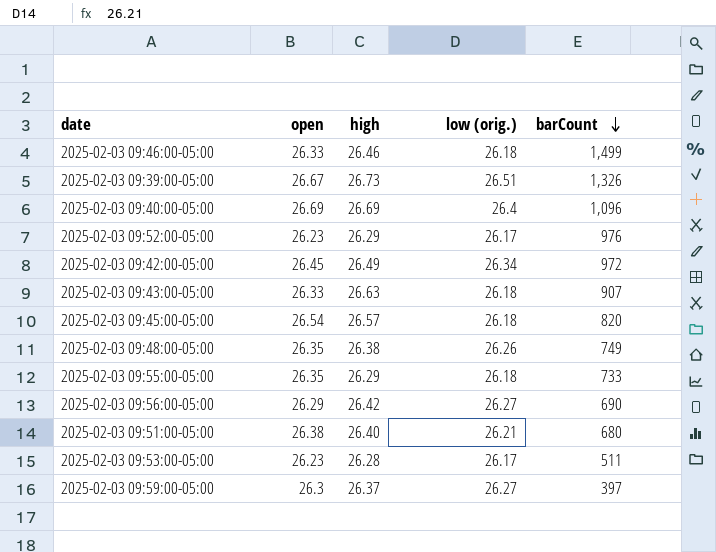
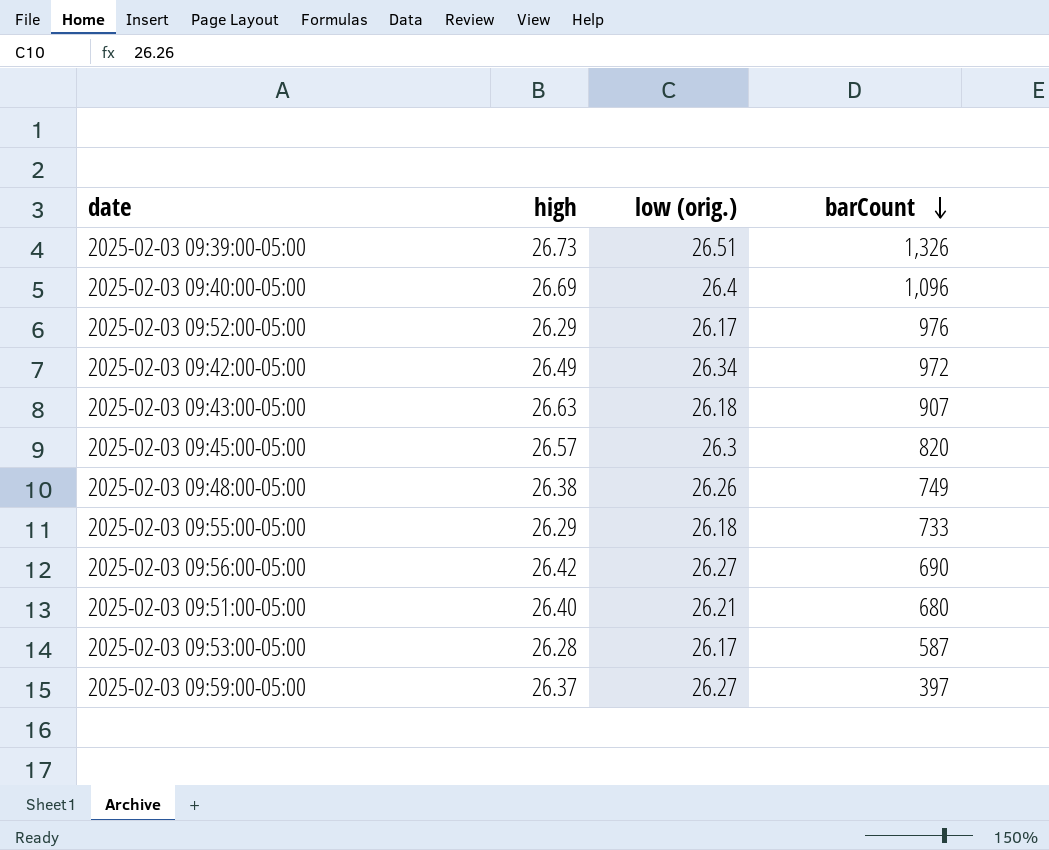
column open | position: 2 -> none
row 2025-02-03 09:46:00-05:00: 26.33 | 26.46 | 26.18 | 1,499 -> none
2025-02-03 09:45:00-05:00 | low (orig.): 26.18 -> 26.3
2025-02-03 09:53:00-05:00 | barCount: 511 -> 587

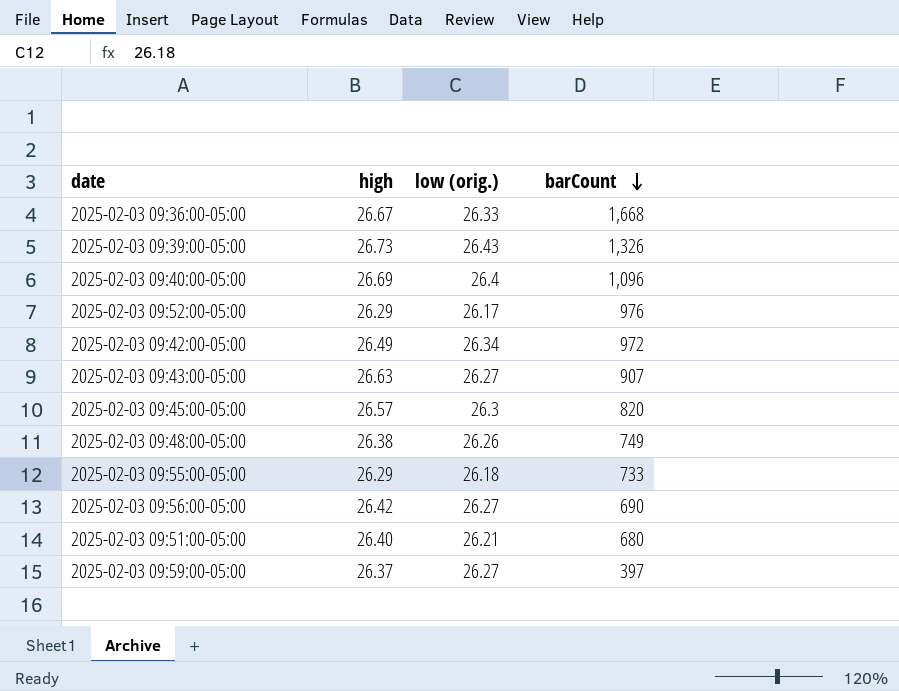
row 2025-02-03 09:53:00-05:00: 26.28 | 26.17 | 587 -> none
row 2025-02-03 09:36:00-05:00: none -> 26.67 | 26.33 | 1,668
2025-02-03 09:39:00-05:00 | low (orig.): 26.51 -> 26.43
2025-02-03 09:43:00-05:00 | low (orig.): 26.18 -> 26.27

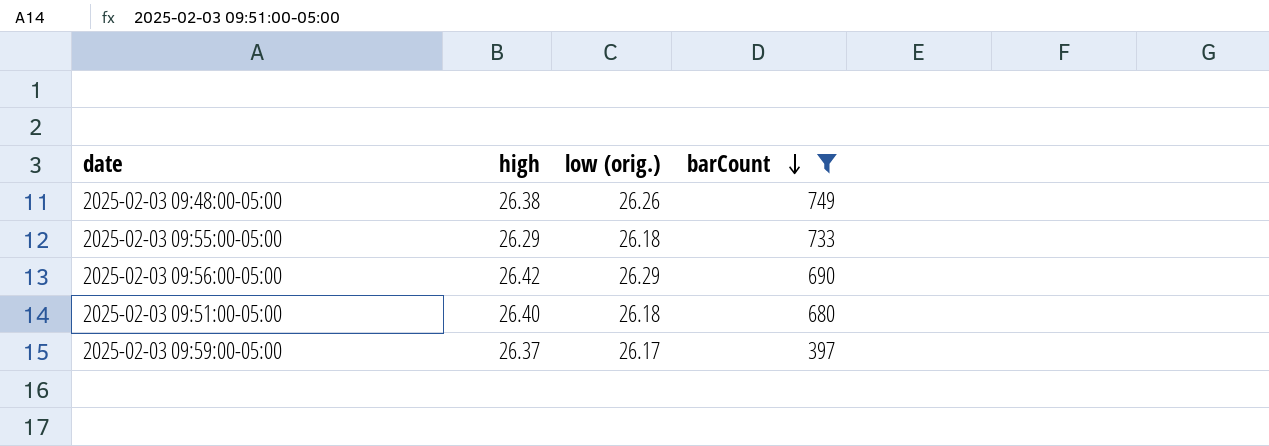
filter: none -> barCount <= 749
2025-02-03 09:56:00-05:00 | low (orig.): 26.27 -> 26.29
2025-02-03 09:51:00-05:00 | low (orig.): 26.21 -> 26.18
2025-02-03 09:59:00-05:00 | low (orig.): 26.27 -> 26.17

